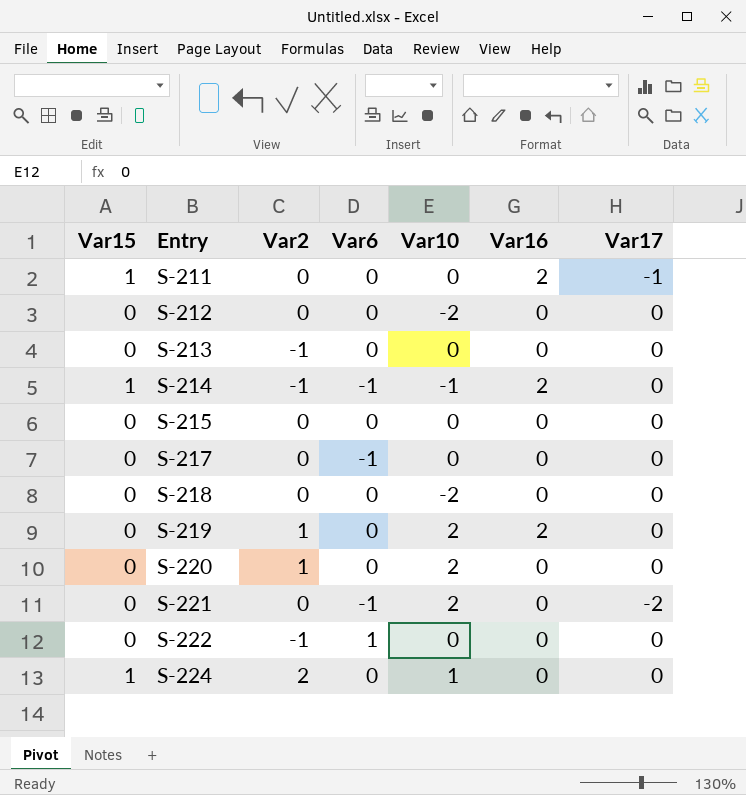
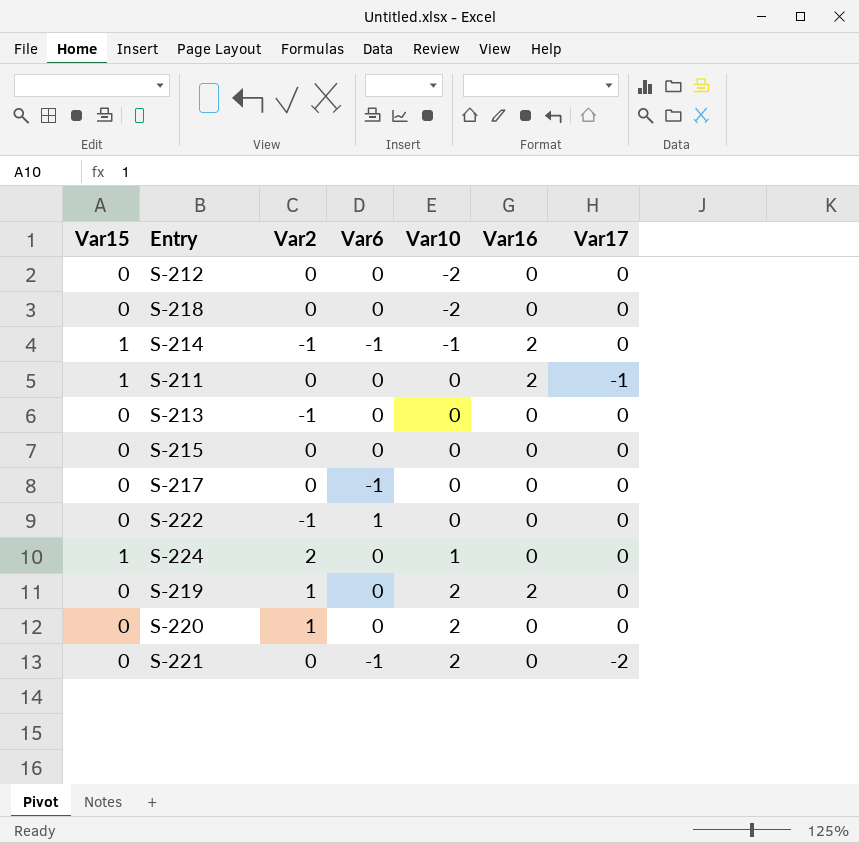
row order: Entry ascending -> Var10 ascending

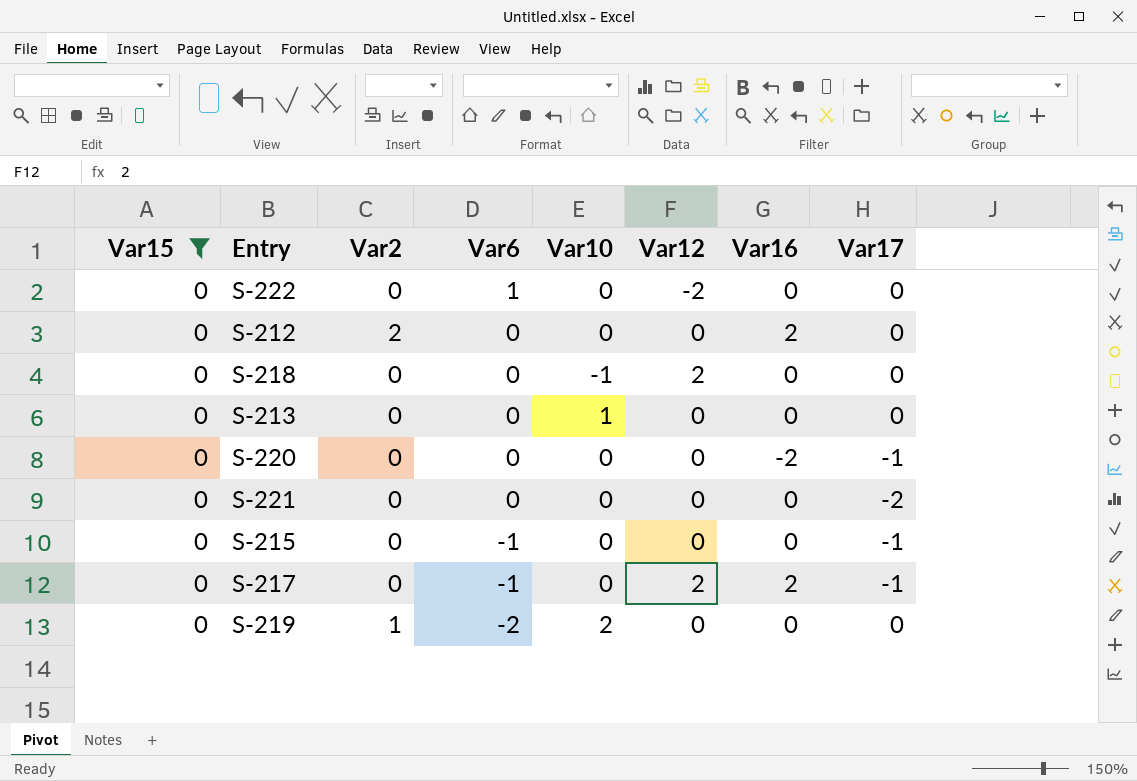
filter: none -> Var15 = 0
row order: Var10 ascending -> Var6 descending
column Var12 | position: none -> 6
S-222 | Var2: -1 -> 0
S-212 | Var2: 0 -> 2
S-212 | Var10: -2 -> 0
S-212 | Var16: 0 -> 2
S-218 | Var10: -2 -> -1
S-213 | Var2: -1 -> 0
S-213 | Var10: 0 -> 1
S-220 | Var2: 1 -> 0
S-220 | Var10: 2 -> 0
S-220 | Var16: 0 -> -2
S-220 | Var17: 0 -> -1
S-221 | Var6: -1 -> 0
S-221 | Var10: 2 -> 0
S-215 | Var6: 0 -> -1
S-215 | Var17: 0 -> -1
S-217 | Var16: 0 -> 2
S-217 | Var17: 0 -> -1
S-219 | Var6: 0 -> -2
S-219 | Var16: 2 -> 0

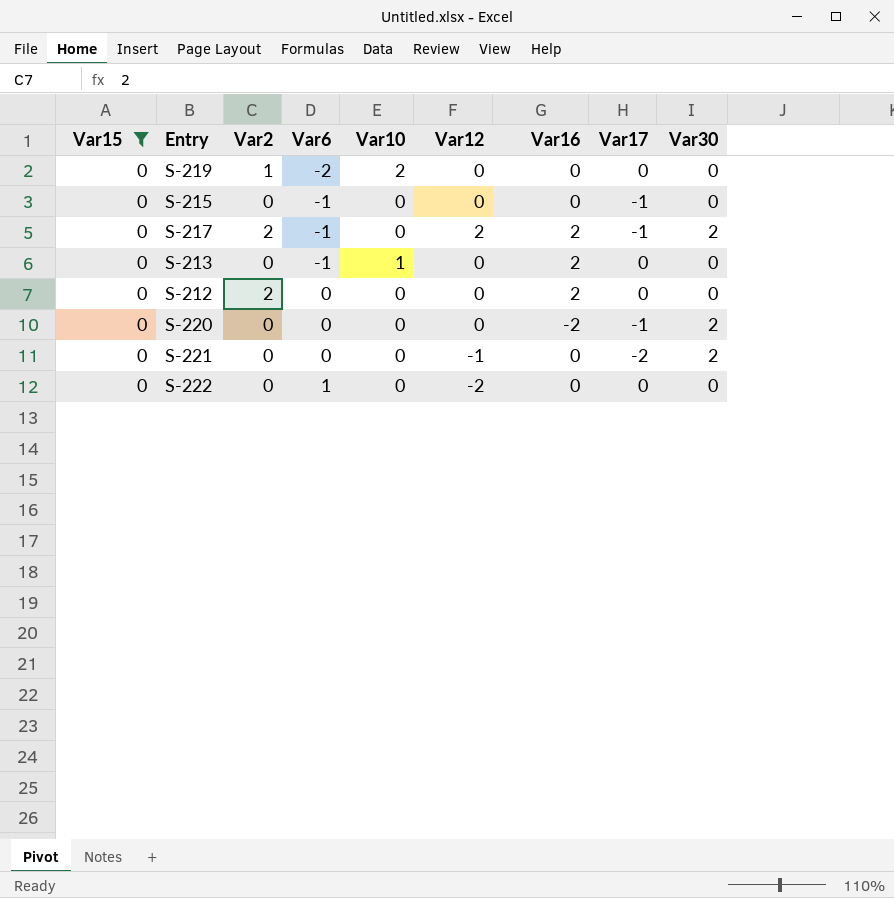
row order: Var6 descending -> Var6 ascending
column Var30 | position: none -> 9
row S-218: 0 | 0 | 0 | -1 | 2 | 0 | 0 -> none
S-217 | Var2: 0 -> 2
S-213 | Var6: 0 -> -1
S-213 | Var16: 0 -> 2
S-221 | Var12: 0 -> -1

